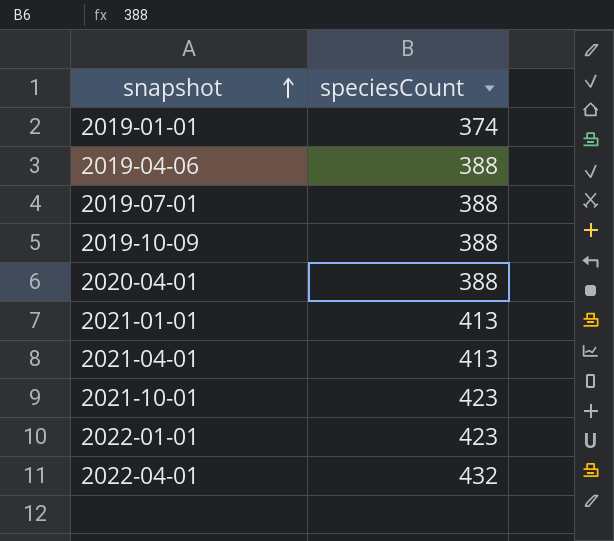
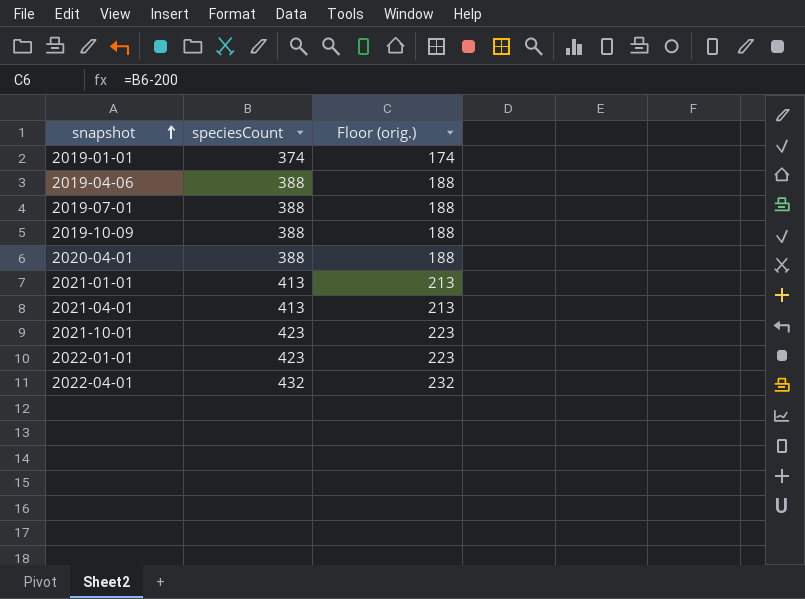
column Floor (orig.) | formula: none -> [speciesCount] - 200

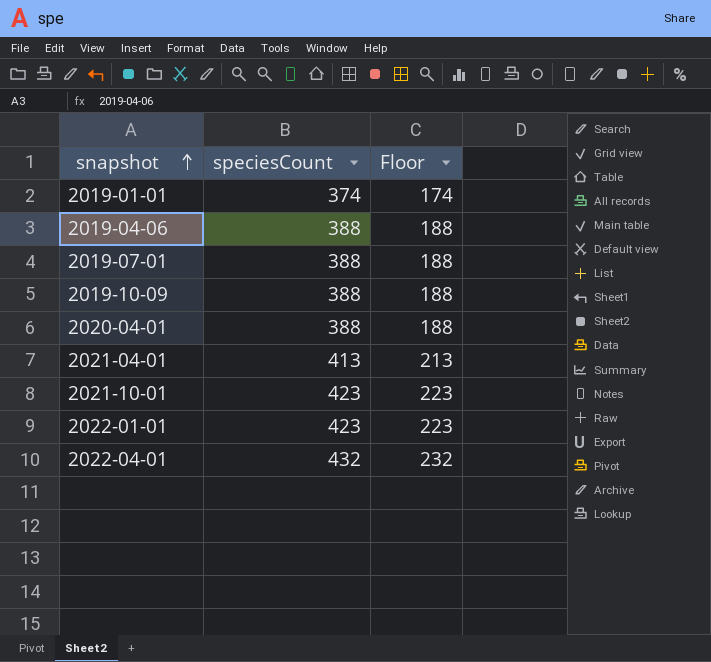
column name: Floor (orig.) -> Floor
row 2021-01-01: 413 | 213 -> none

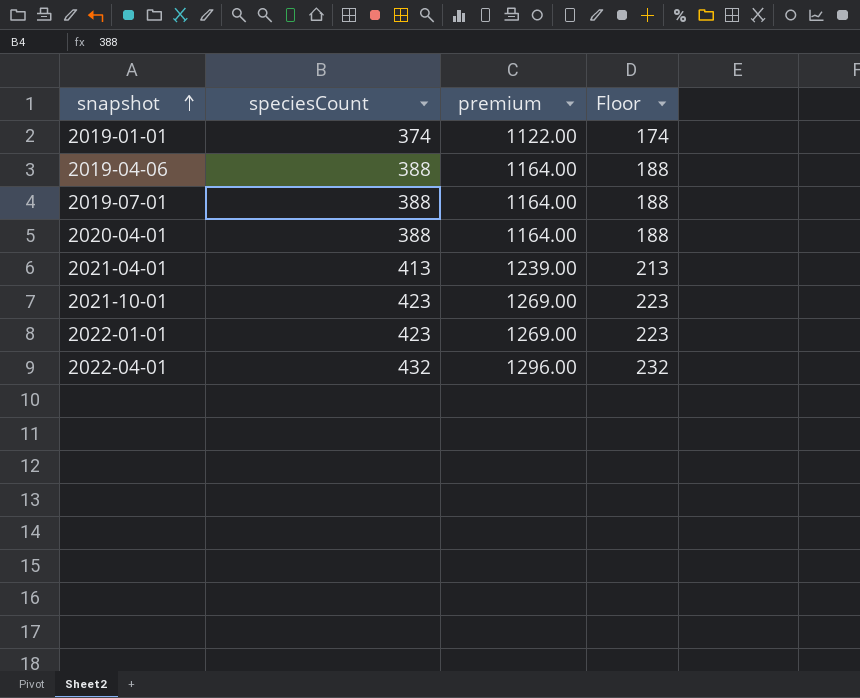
column premium | formula: none -> [speciesCount] * 3
row 2019-10-09: 388 | 188 -> none

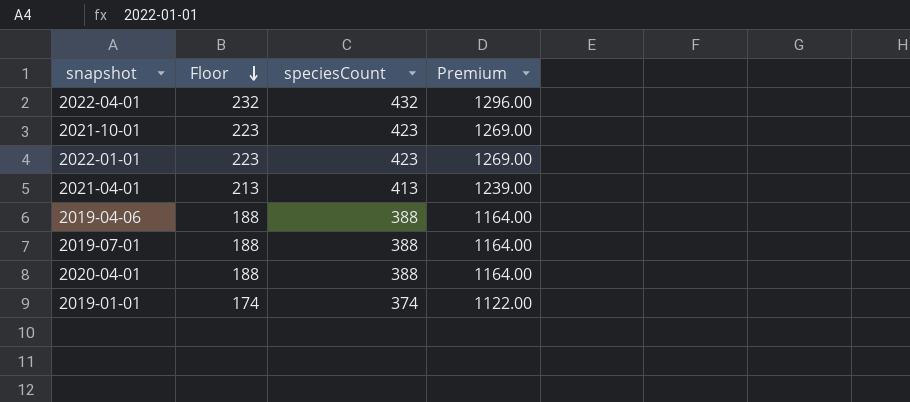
row order: snapshot ascending -> Floor descending
column Floor | position: 4 -> 2
column name: premium -> Premium

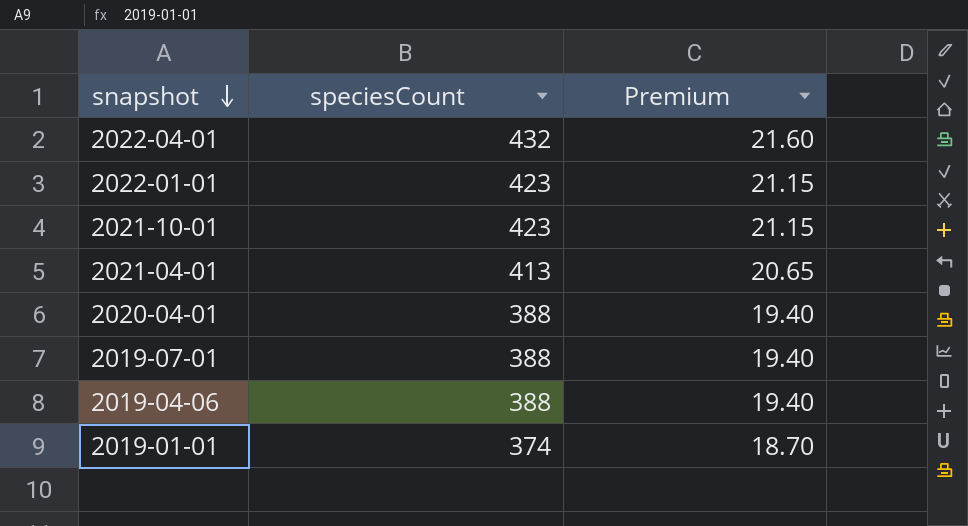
row order: Floor descending -> snapshot descending
column Floor | formula: [speciesCount] - 200 -> none
column Premium | formula: [speciesCount] * 3 -> [speciesCount] * 0.05

